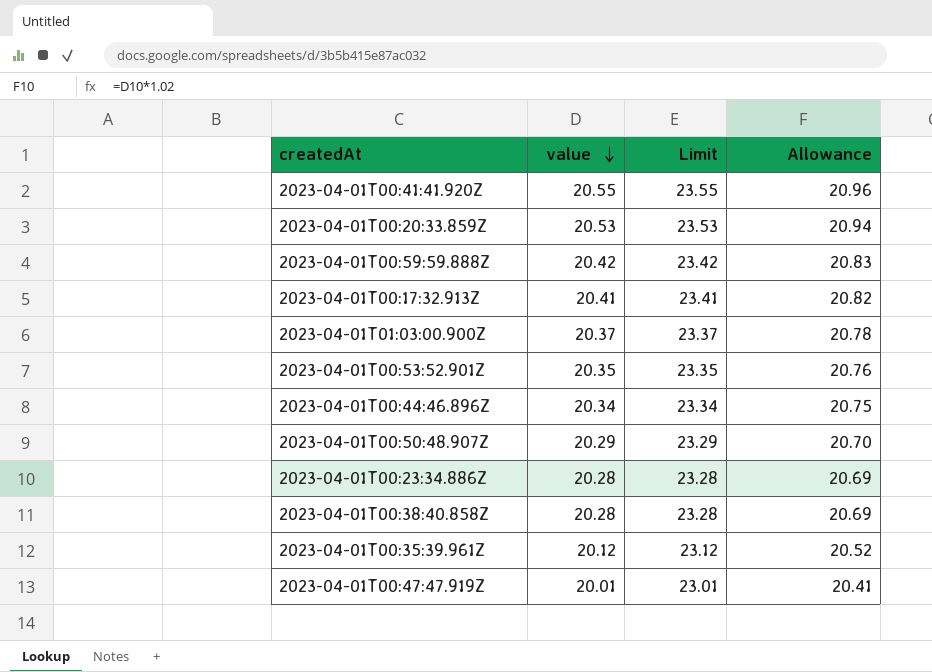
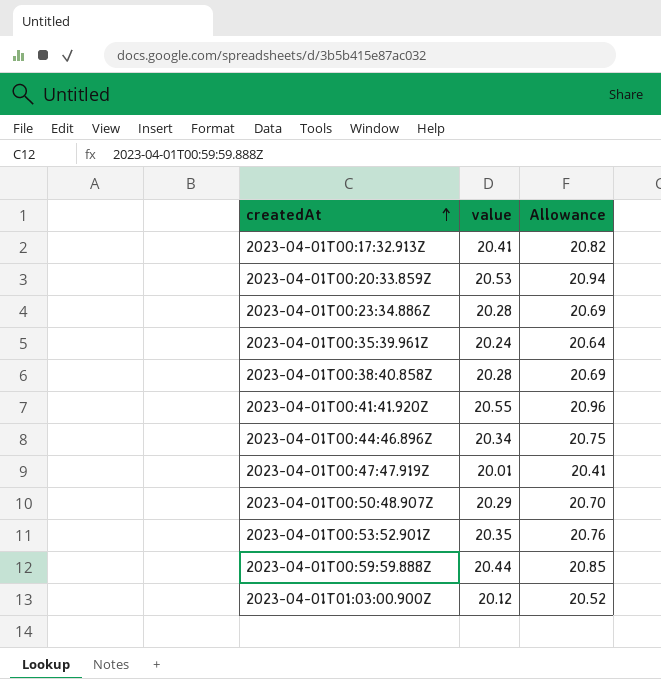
row order: value descending -> createdAt ascending
column Limit | formula: [value] + 3 -> none
2023-04-01T00:35:39.961Z | value: 20.12 -> 20.24
2023-04-01T00:35:39.961Z | Allowance: 20.52 -> 20.64
2023-04-01T00:59:59.888Z | value: 20.42 -> 20.44
2023-04-01T00:59:59.888Z | Allowance: 20.83 -> 20.85
2023-04-01T01:03:00.900Z | value: 20.37 -> 20.12
2023-04-01T01:03:00.900Z | Allowance: 20.78 -> 20.52

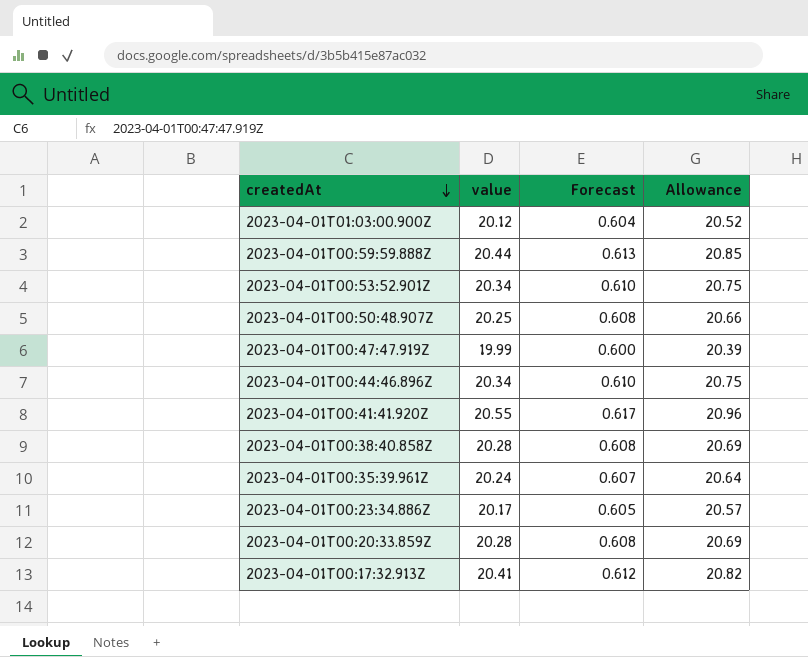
row order: createdAt ascending -> createdAt descending
column Forecast | formula: none -> [value] * 0.03
2023-04-01T00:53:52.901Z | value: 20.35 -> 20.34
2023-04-01T00:53:52.901Z | Allowance: 20.76 -> 20.75
2023-04-01T00:50:48.907Z | value: 20.29 -> 20.25
2023-04-01T00:50:48.907Z | Allowance: 20.70 -> 20.66
2023-04-01T00:47:47.919Z | value: 20.01 -> 19.99
2023-04-01T00:47:47.919Z | Allowance: 20.41 -> 20.39
2023-04-01T00:23:34.886Z | value: 20.28 -> 20.17
2023-04-01T00:23:34.886Z | Allowance: 20.69 -> 20.57
2023-04-01T00:20:33.859Z | value: 20.53 -> 20.28
2023-04-01T00:20:33.859Z | Allowance: 20.94 -> 20.69

